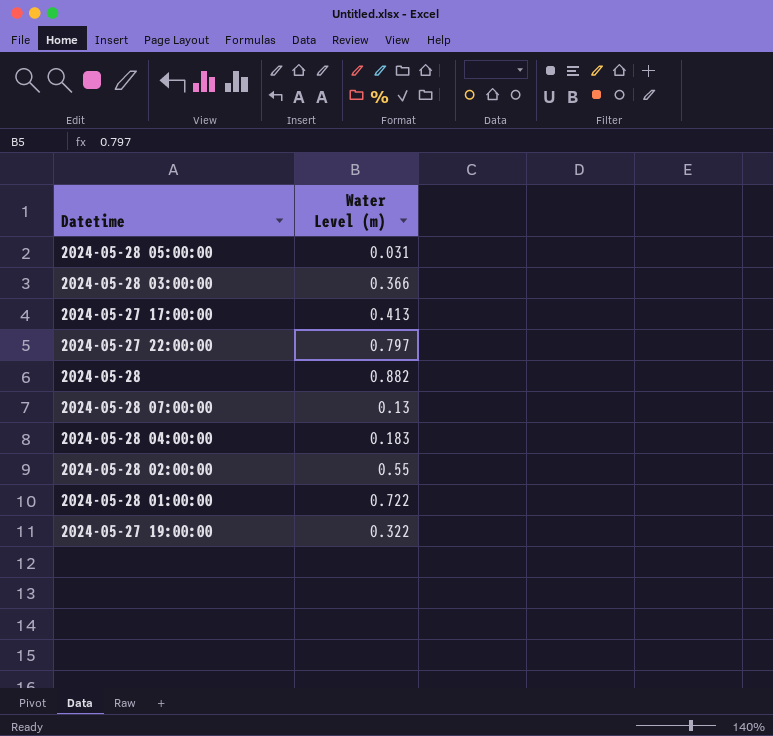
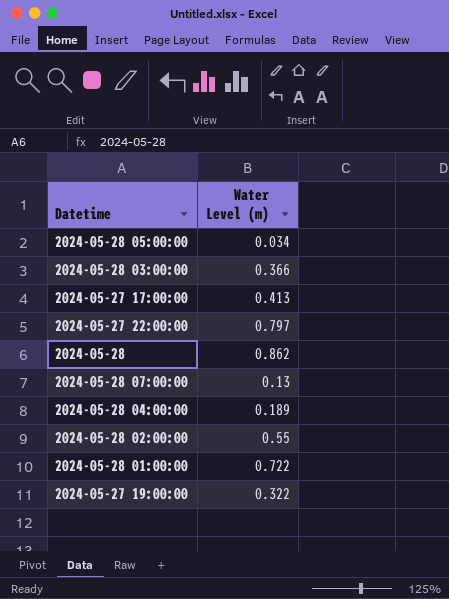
2024-05-28 05:00:00 | Water Level (m): 0.031 -> 0.034
2024-05-28 | Water Level (m): 0.882 -> 0.862
2024-05-28 04:00:00 | Water Level (m): 0.183 -> 0.189

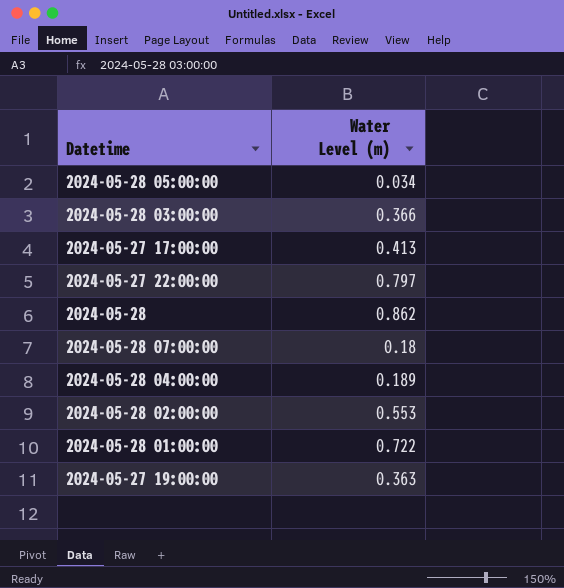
2024-05-28 07:00:00 | Water Level (m): 0.13 -> 0.18
2024-05-28 02:00:00 | Water Level (m): 0.55 -> 0.553
2024-05-27 19:00:00 | Water Level (m): 0.322 -> 0.363

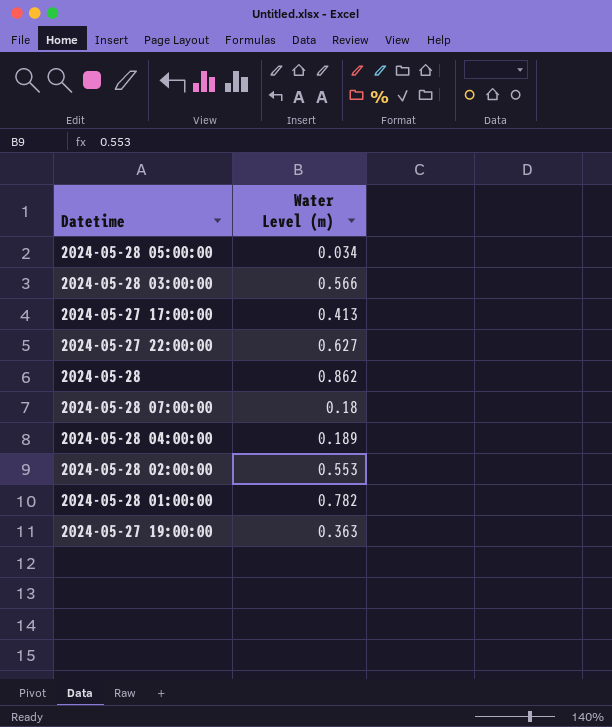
2024-05-28 03:00:00 | Water Level (m): 0.366 -> 0.566
2024-05-27 22:00:00 | Water Level (m): 0.797 -> 0.627
2024-05-28 01:00:00 | Water Level (m): 0.722 -> 0.782

